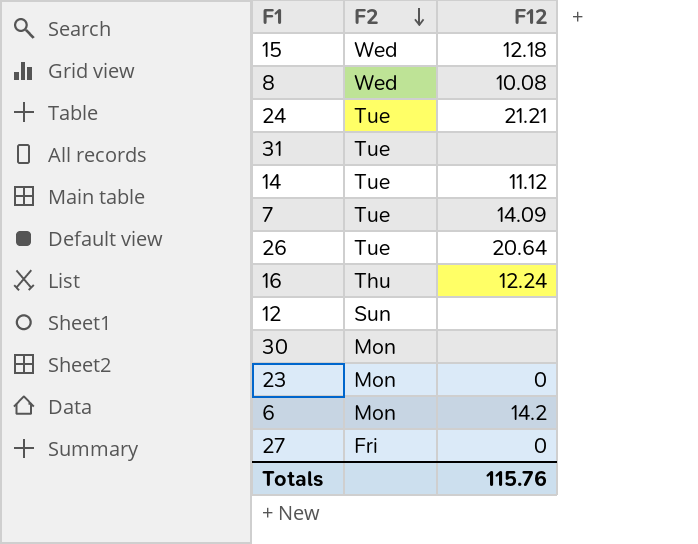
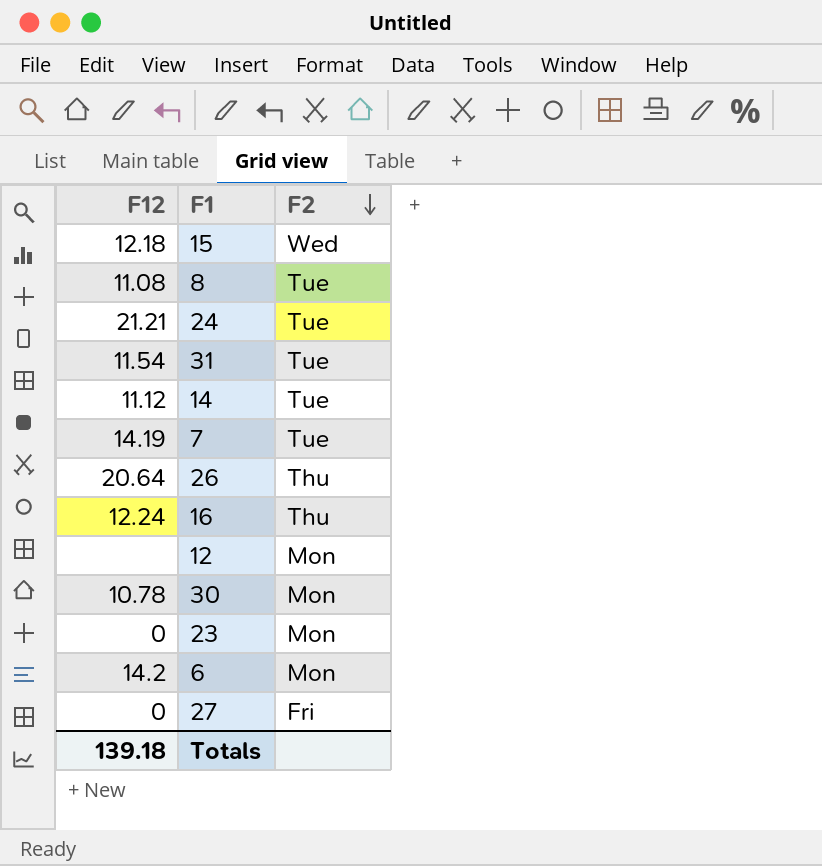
column F12 | position: 3 -> 1
8 | F12: 10.08 -> 11.08
8 | F2: Wed -> Tue
31 | F12: none -> 11.54
7 | F12: 14.09 -> 14.19
26 | F2: Tue -> Thu
12 | F2: Sun -> Mon
30 | F12: none -> 10.78
Totals | F12: 115.76 -> 139.18

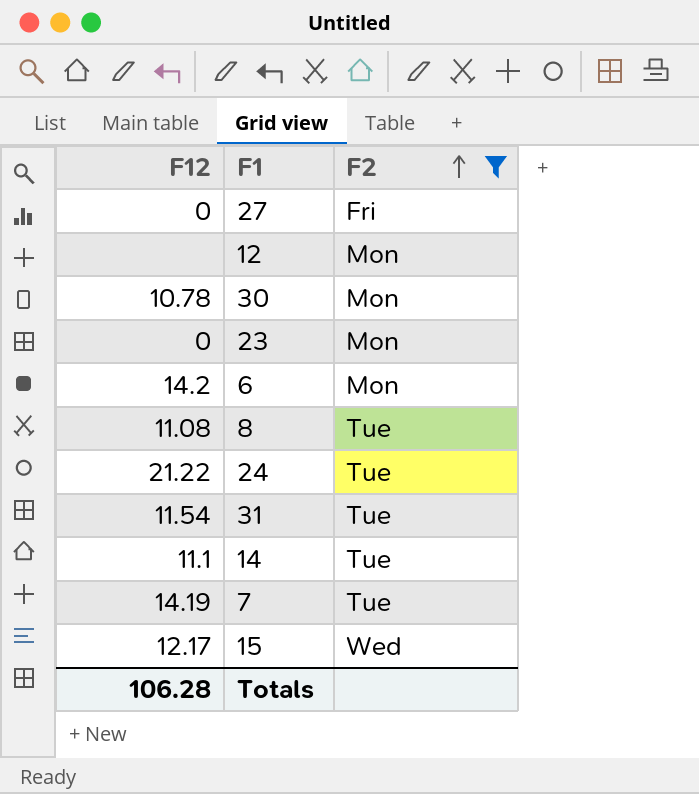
filter: none -> F2 != Thu
row order: F2 descending -> F2 ascending
24 | F12: 21.21 -> 21.22
14 | F12: 11.12 -> 11.1
15 | F12: 12.18 -> 12.17
Totals | F12: 139.18 -> 106.28

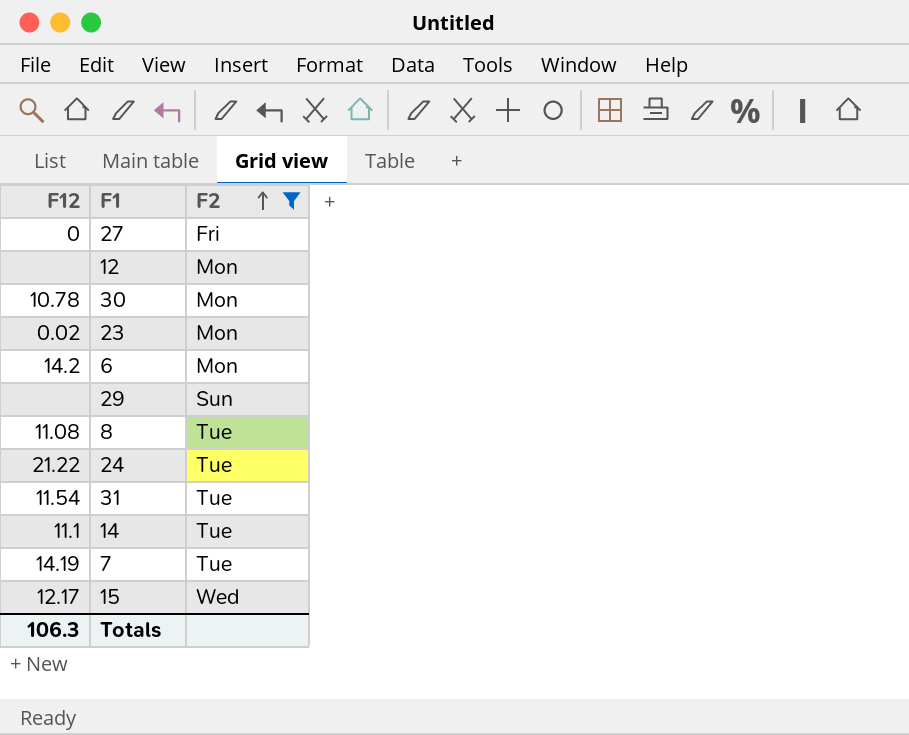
23 | F12: 0 -> 0.02
row 29: none -> none | Sun
Totals | F12: 106.28 -> 106.3

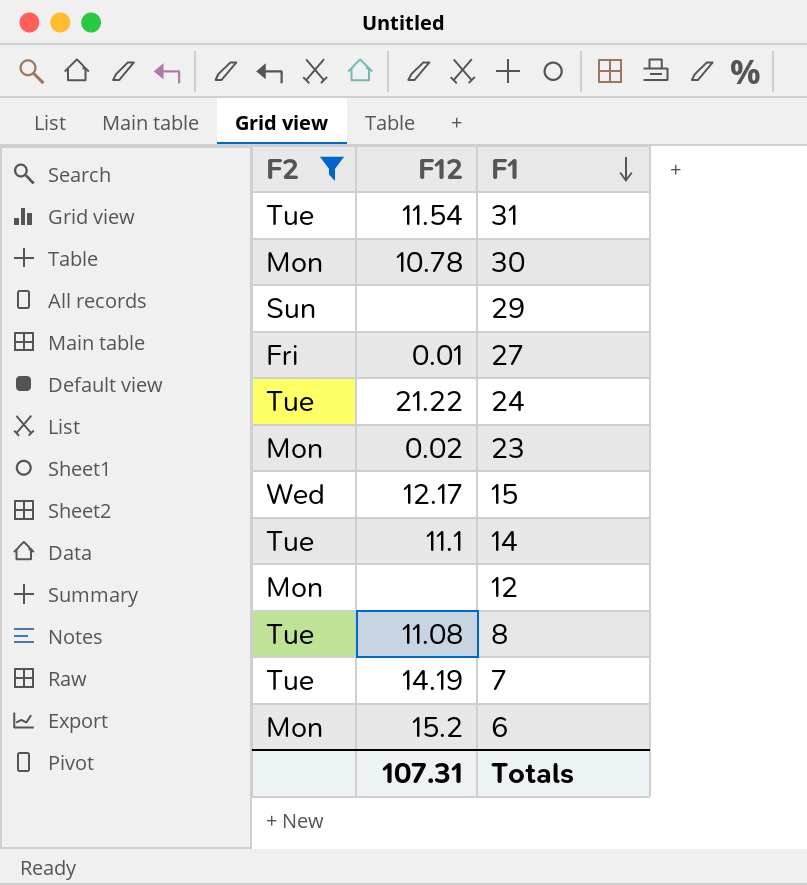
row order: F2 ascending -> F1 descending
column F2 | position: 3 -> 1
27 | F12: 0 -> 0.01
6 | F12: 14.2 -> 15.2
Totals | F12: 106.3 -> 107.31

